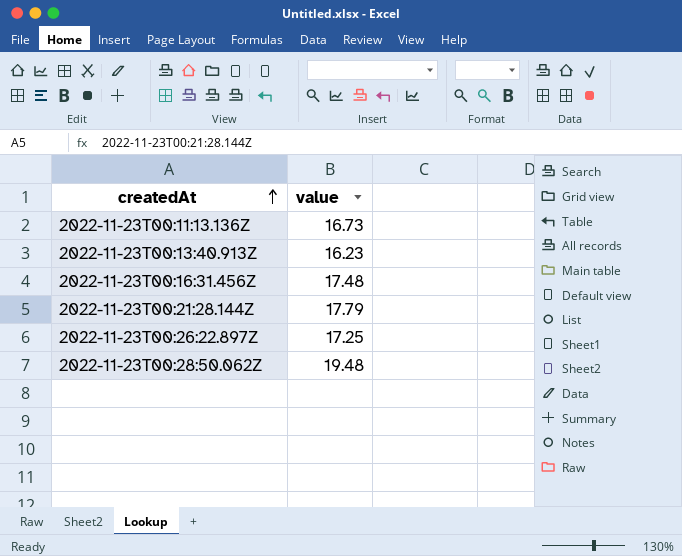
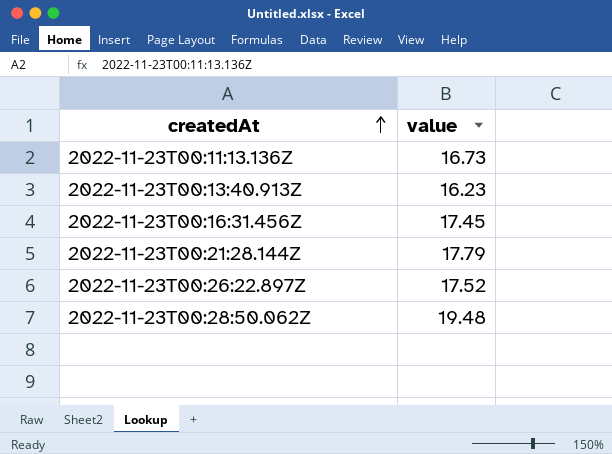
2022-11-23T00:16:31.456Z | value: 17.48 -> 17.45
2022-11-23T00:26:22.897Z | value: 17.25 -> 17.52

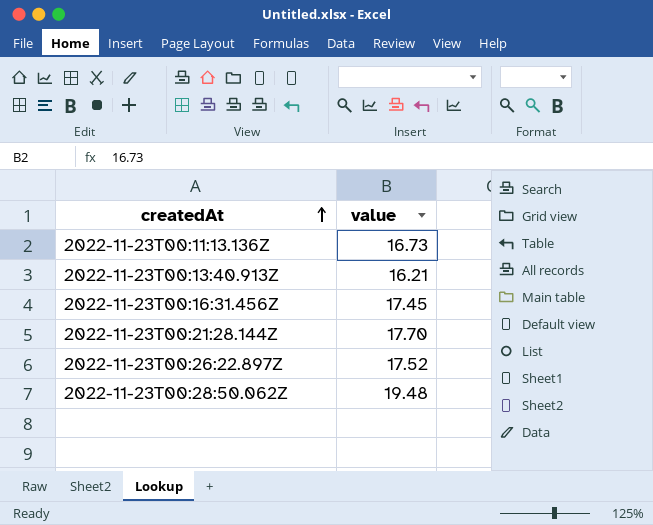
2022-11-23T00:13:40.913Z | value: 16.23 -> 16.21
2022-11-23T00:21:28.144Z | value: 17.79 -> 17.70

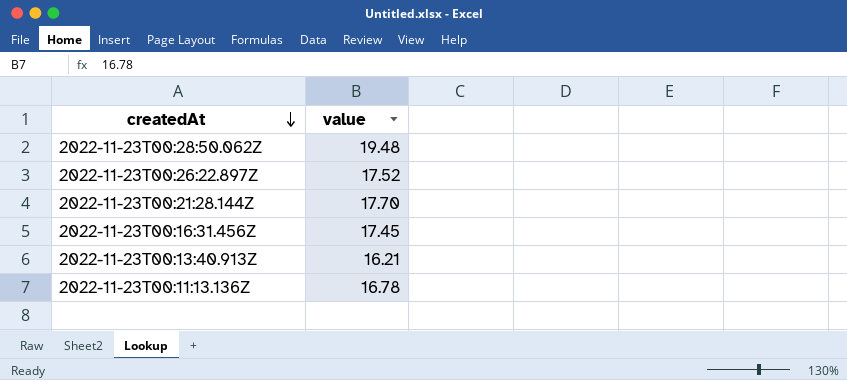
row order: createdAt ascending -> createdAt descending
2022-11-23T00:11:13.136Z | value: 16.73 -> 16.78

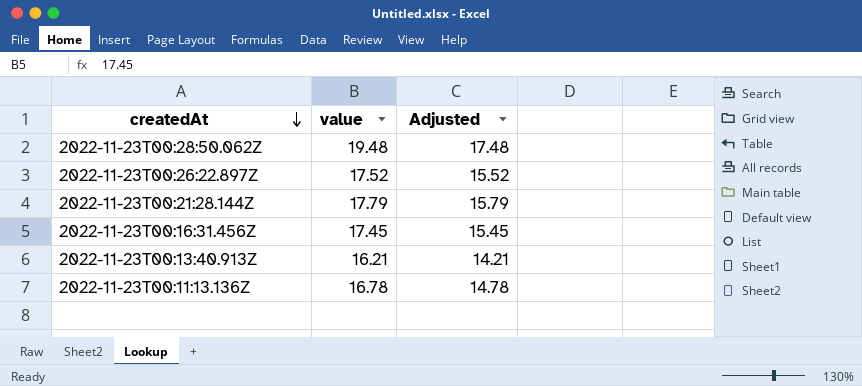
column Adjusted | formula: none -> [value] - 2
2022-11-23T00:21:28.144Z | value: 17.70 -> 17.79

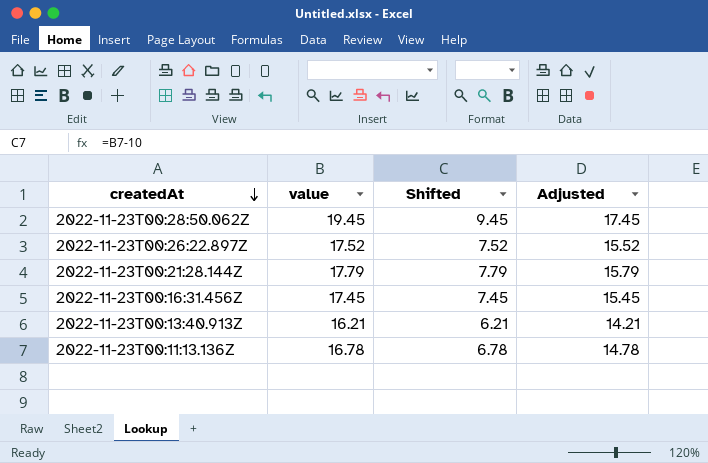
column Shifted | formula: none -> [value] - 10
2022-11-23T00:28:50.062Z | value: 19.48 -> 19.45
2022-11-23T00:28:50.062Z | Adjusted: 17.48 -> 17.45

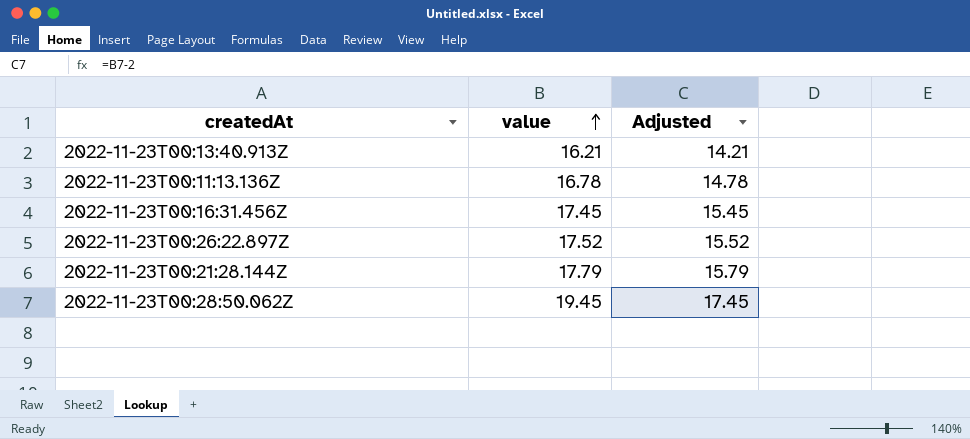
row order: createdAt descending -> value ascending
column Shifted | formula: [value] - 10 -> none

